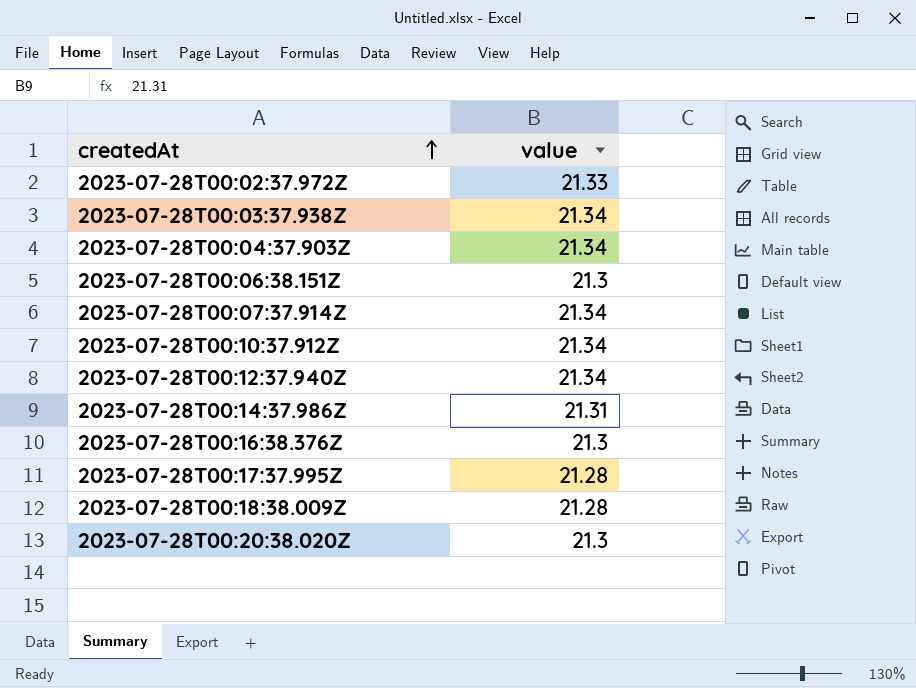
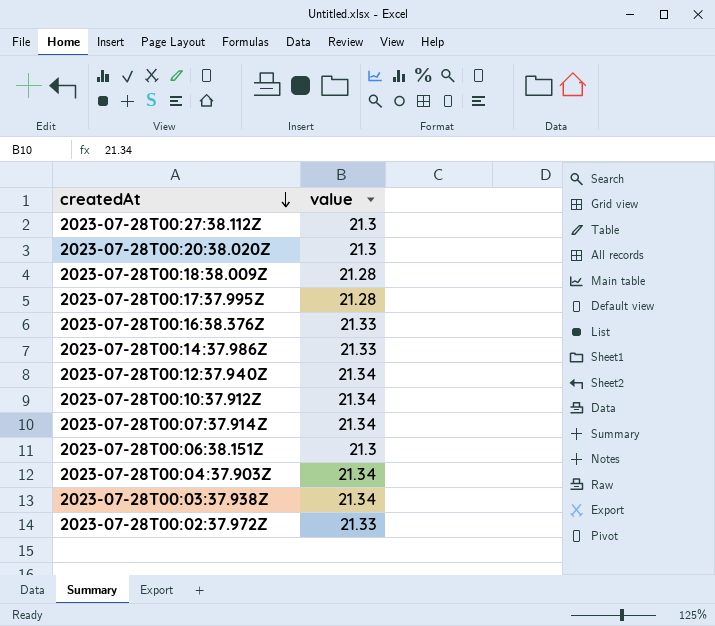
row order: createdAt ascending -> createdAt descending
row 2023-07-28T00:27:38.112Z: none -> 21.3
2023-07-28T00:16:38.376Z | value: 21.3 -> 21.33
2023-07-28T00:14:37.986Z | value: 21.31 -> 21.33

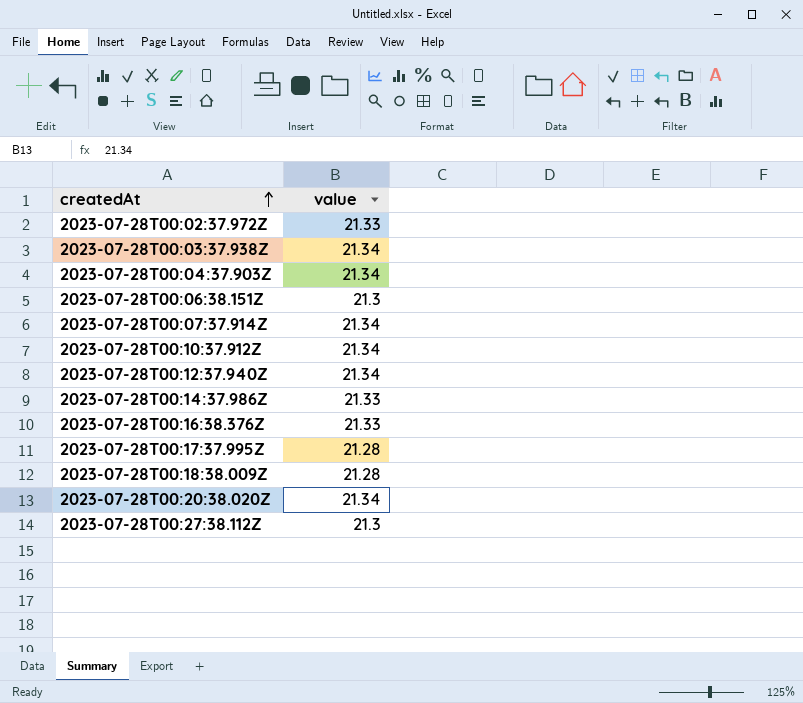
row order: createdAt descending -> createdAt ascending
2023-07-28T00:20:38.020Z | value: 21.3 -> 21.34

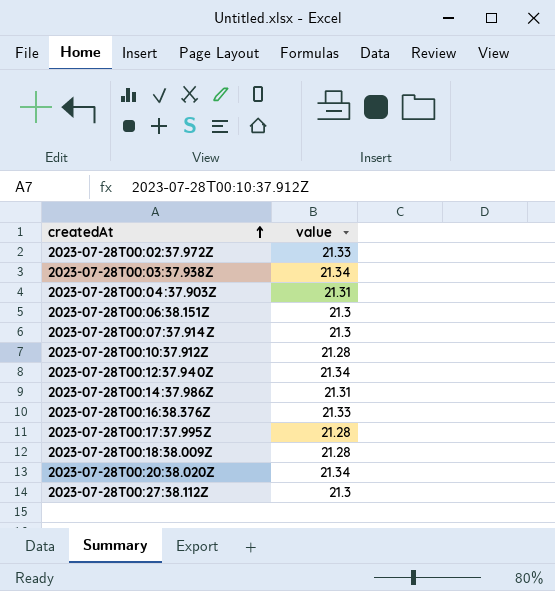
2023-07-28T00:04:37.903Z | value: 21.34 -> 21.31
2023-07-28T00:07:37.914Z | value: 21.34 -> 21.3
2023-07-28T00:10:37.912Z | value: 21.34 -> 21.28
2023-07-28T00:14:37.986Z | value: 21.33 -> 21.31

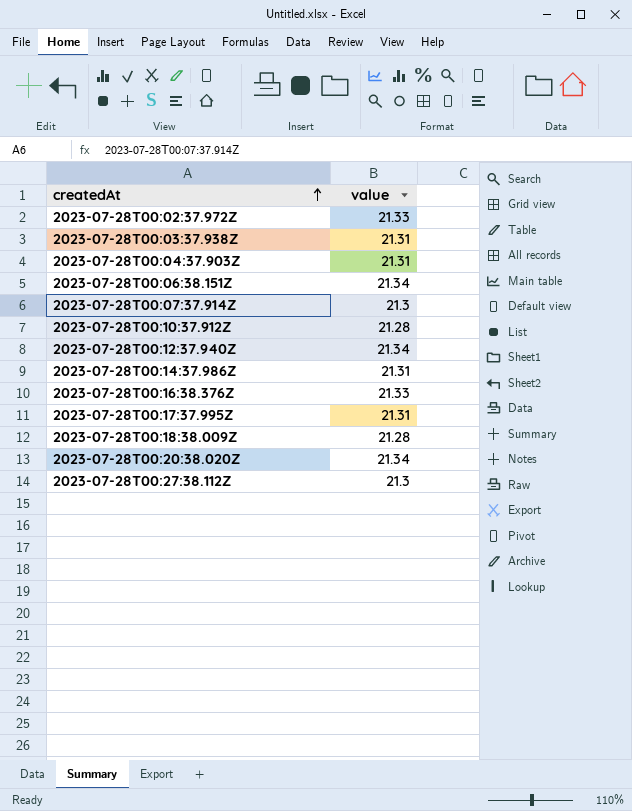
2023-07-28T00:03:37.938Z | value: 21.34 -> 21.31
2023-07-28T00:06:38.151Z | value: 21.3 -> 21.34
2023-07-28T00:17:37.995Z | value: 21.28 -> 21.31

